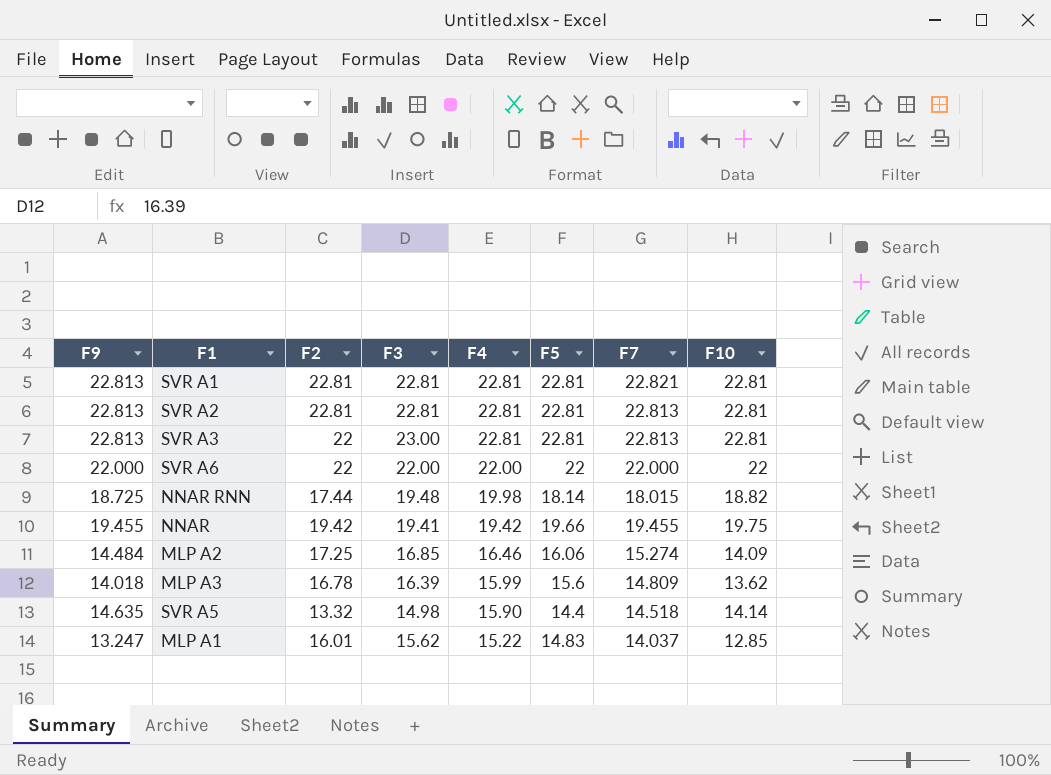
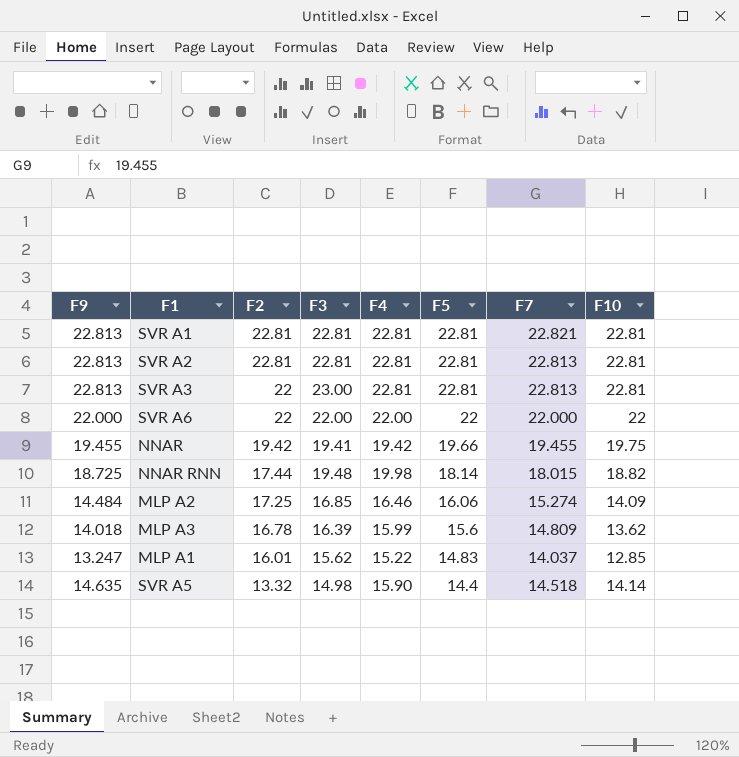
row order: F4 descending -> F2 descending

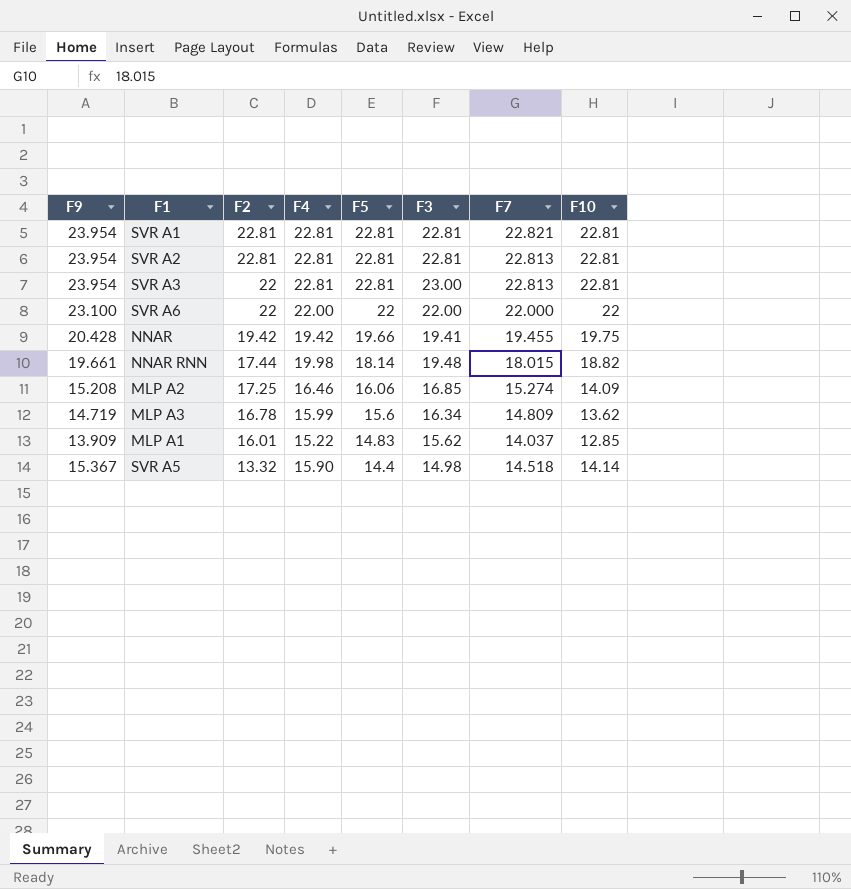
column F3 | position: 4 -> 6
SVR A1 | F9: 22.813 -> 23.954
SVR A2 | F9: 22.813 -> 23.954
SVR A3 | F9: 22.813 -> 23.954
SVR A6 | F9: 22.000 -> 23.100
NNAR | F9: 19.455 -> 20.428
NNAR RNN | F9: 18.725 -> 19.661
MLP A2 | F9: 14.484 -> 15.208
MLP A3 | F9: 14.018 -> 14.719
MLP A3 | F3: 16.39 -> 16.34
MLP A1 | F9: 13.247 -> 13.909
SVR A5 | F9: 14.635 -> 15.367

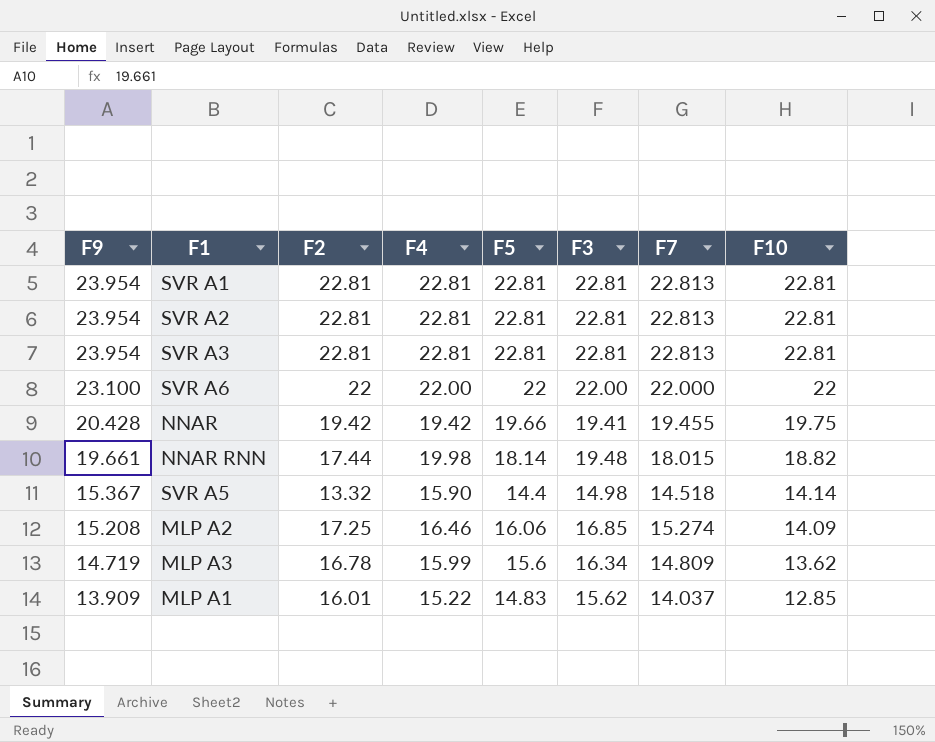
row order: F2 descending -> F9 descending
SVR A1 | F7: 22.821 -> 22.813
SVR A3 | F2: 22 -> 22.81
SVR A3 | F3: 23.00 -> 22.81

